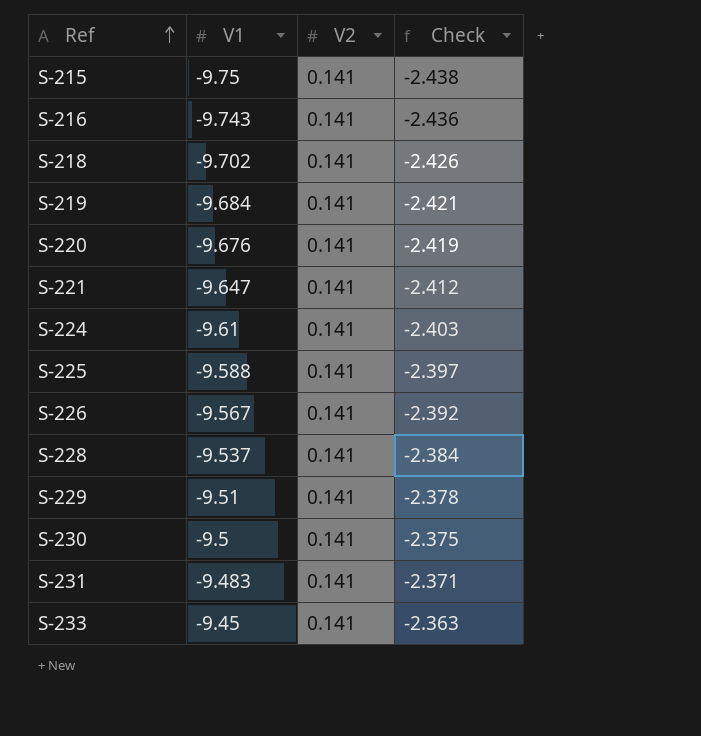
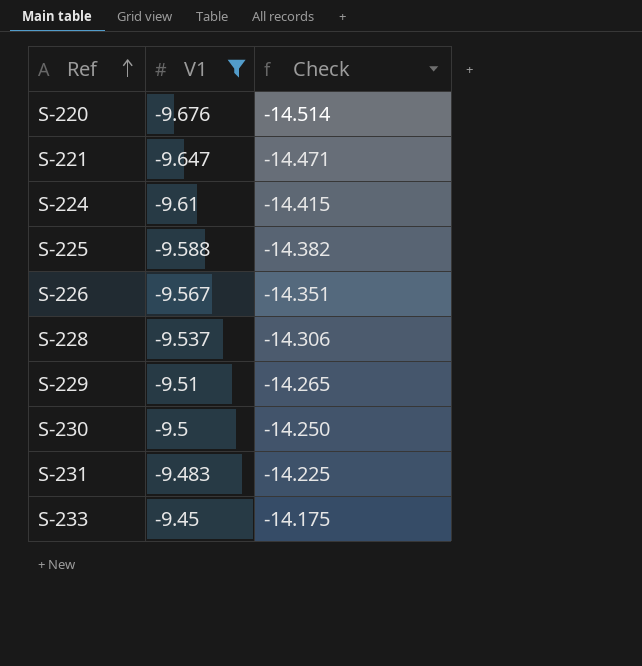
filter: none -> V1 >= -9.676
column V2 | position: 3 -> none
column Check | formula: [V1] * 0.25 -> [V1] * 1.5

